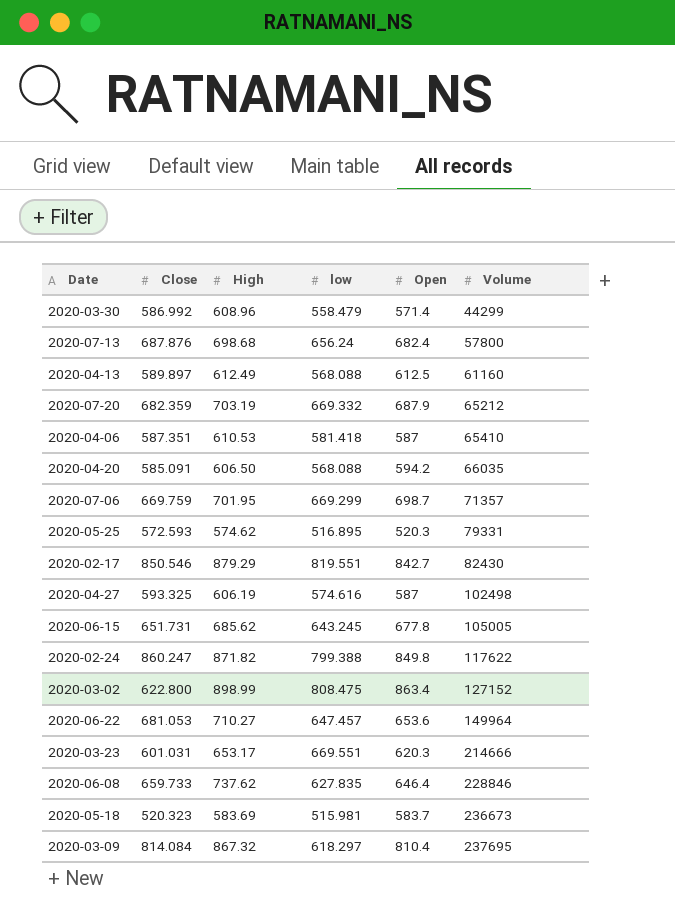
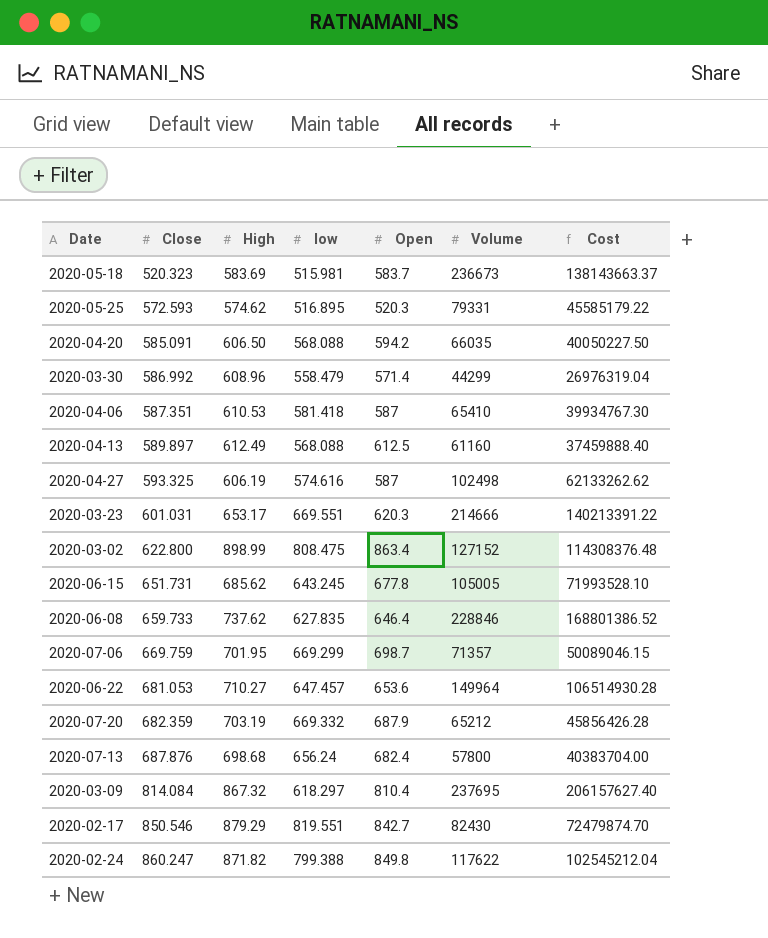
row order: Volume ascending -> Close ascending
column Cost | formula: none -> [High] * [Volume]

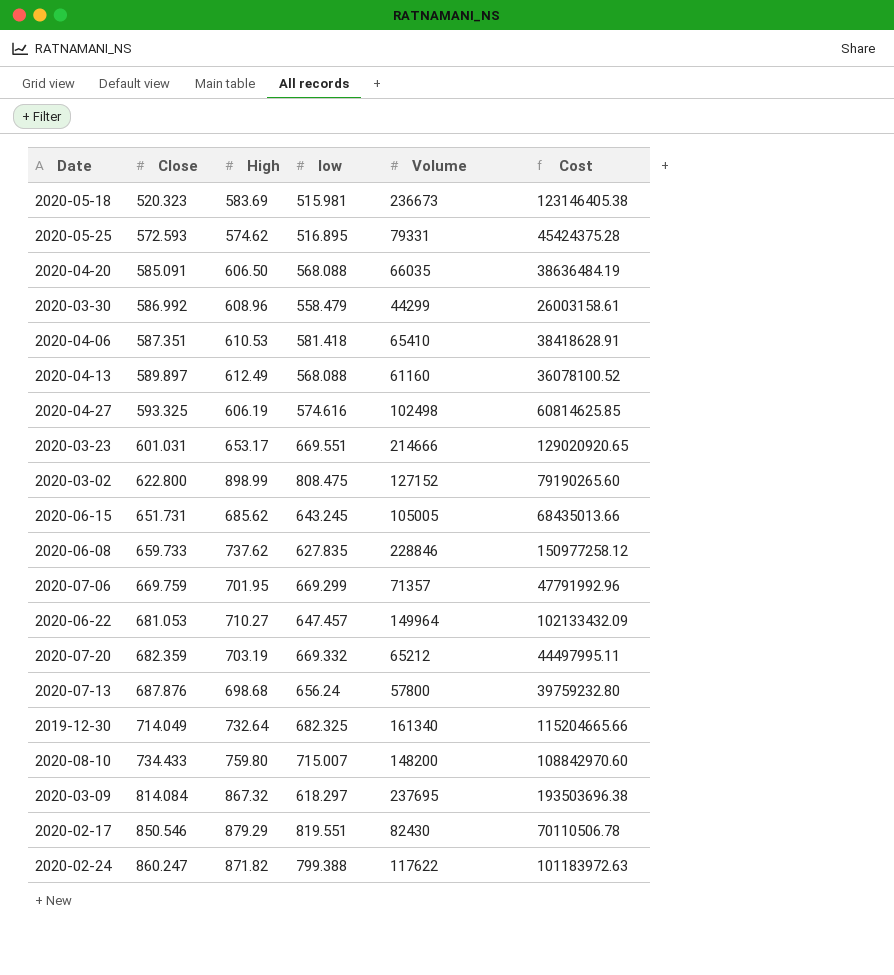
column Open | position: 5 -> none
column Cost | formula: [High] * [Volume] -> [Close] * [Volume]
row 2019-12-30: none -> 714.049 | 732.64 | 682.325 | 161340 | 115204665.66
row 2020-08-10: none -> 734.433 | 759.80 | 715.007 | 148200 | 108842970.60

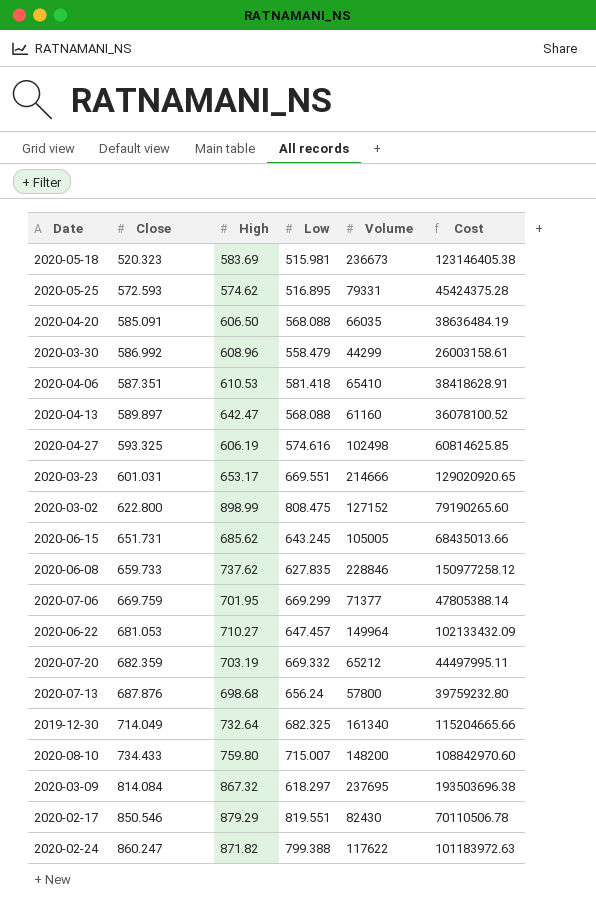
column name: low -> Low
2020-04-13 | High: 612.49 -> 642.47
2020-07-06 | Volume: 71357 -> 71377
2020-07-06 | Cost: 47791992.96 -> 47805388.14

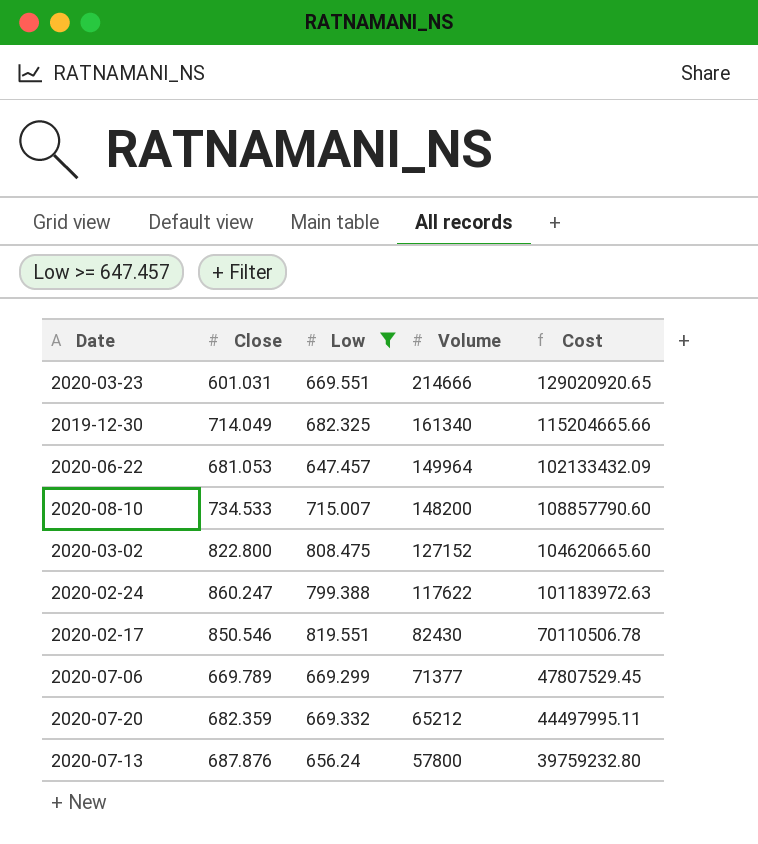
filter: none -> Low >= 647.457
row order: Close ascending -> Volume descending
column High | position: 3 -> none
2020-08-10 | Close: 734.433 -> 734.533
2020-08-10 | Cost: 108842970.60 -> 108857790.60
2020-03-02 | Close: 622.800 -> 822.800
2020-03-02 | Cost: 79190265.60 -> 104620665.60
2020-07-06 | Close: 669.759 -> 669.789
2020-07-06 | Cost: 47805388.14 -> 47807529.45

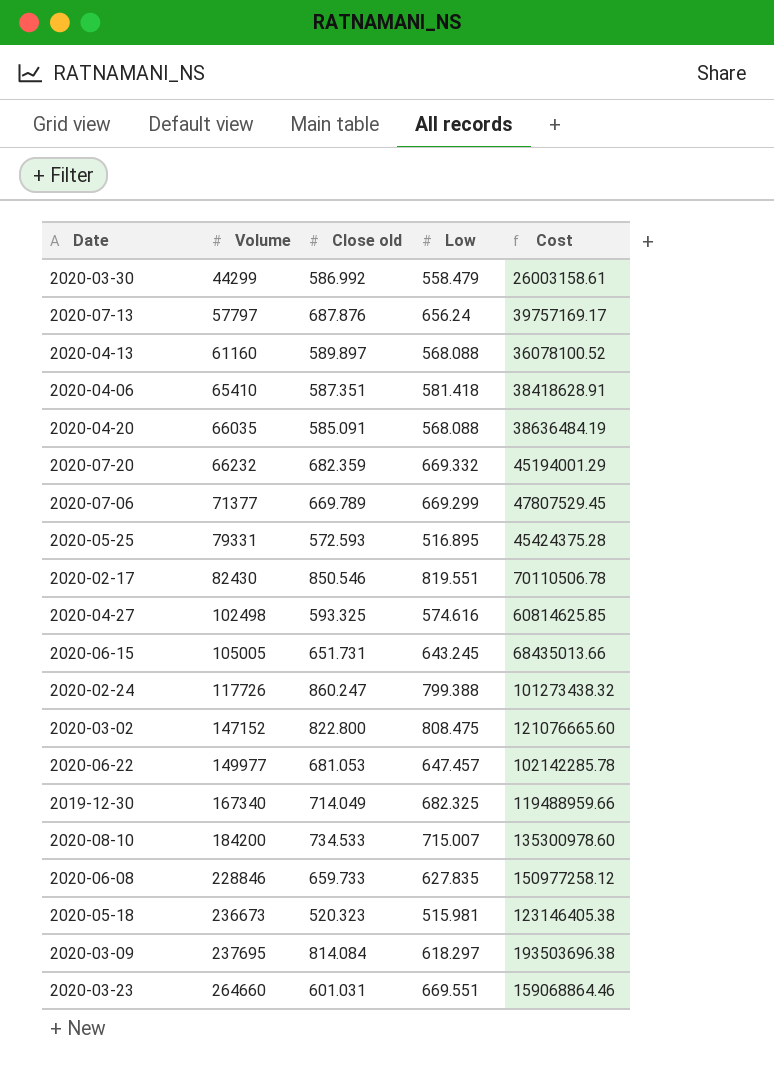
filter: Low >= 647.457 -> none
row order: Volume descending -> Volume ascending
column Volume | position: 4 -> 2
column name: Close -> Close old
2020-07-13 | Volume: 57800 -> 57797
2020-07-13 | Cost: 39759232.80 -> 39757169.17
2020-07-20 | Volume: 65212 -> 66232
2020-07-20 | Cost: 44497995.11 -> 45194001.29
2020-02-24 | Volume: 117622 -> 117726
2020-02-24 | Cost: 101183972.63 -> 101273438.32
2020-03-02 | Volume: 127152 -> 147152
2020-03-02 | Cost: 104620665.60 -> 121076665.60
2020-06-22 | Volume: 149964 -> 149977
2020-06-22 | Cost: 102133432.09 -> 102142285.78
2019-12-30 | Volume: 161340 -> 167340
2019-12-30 | Cost: 115204665.66 -> 119488959.66
2020-08-10 | Volume: 148200 -> 184200
2020-08-10 | Cost: 108857790.60 -> 135300978.60
2020-03-23 | Volume: 214666 -> 264660
2020-03-23 | Cost: 129020920.65 -> 159068864.46

